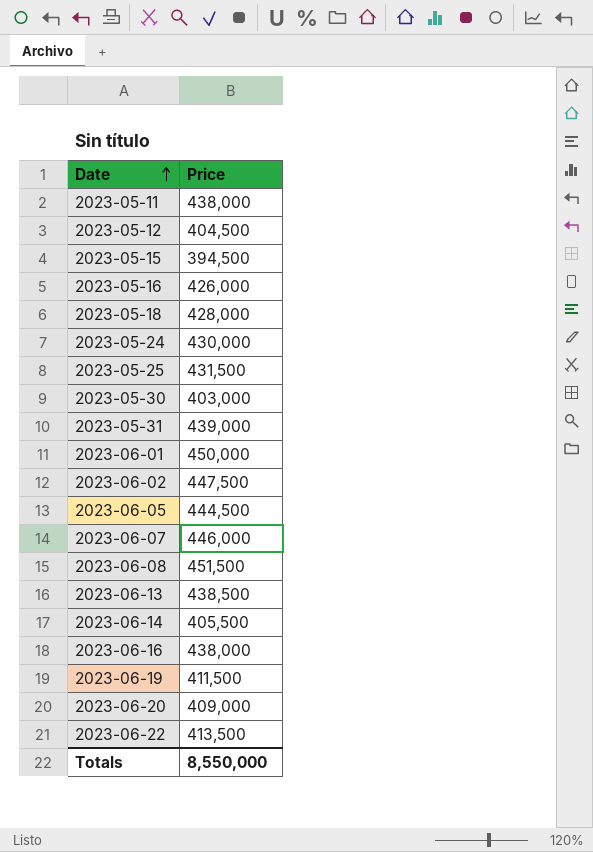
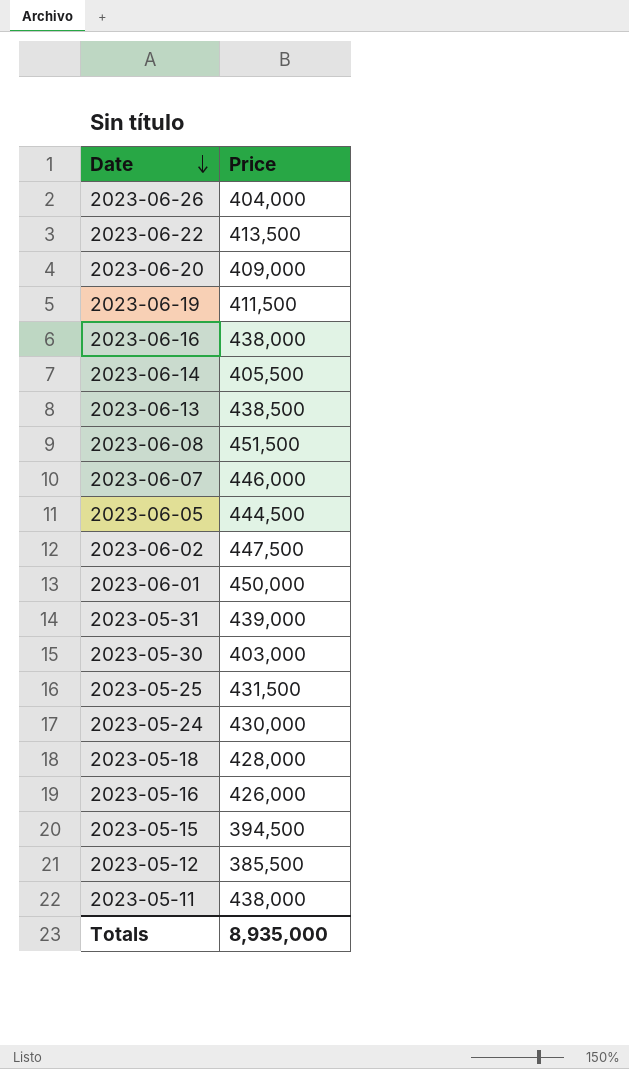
row order: Date ascending -> Date descending
row 2023-06-26: none -> 404,000
2023-05-12 | Price: 404,500 -> 385,500
Totals | Price: 8,550,000 -> 8,935,000

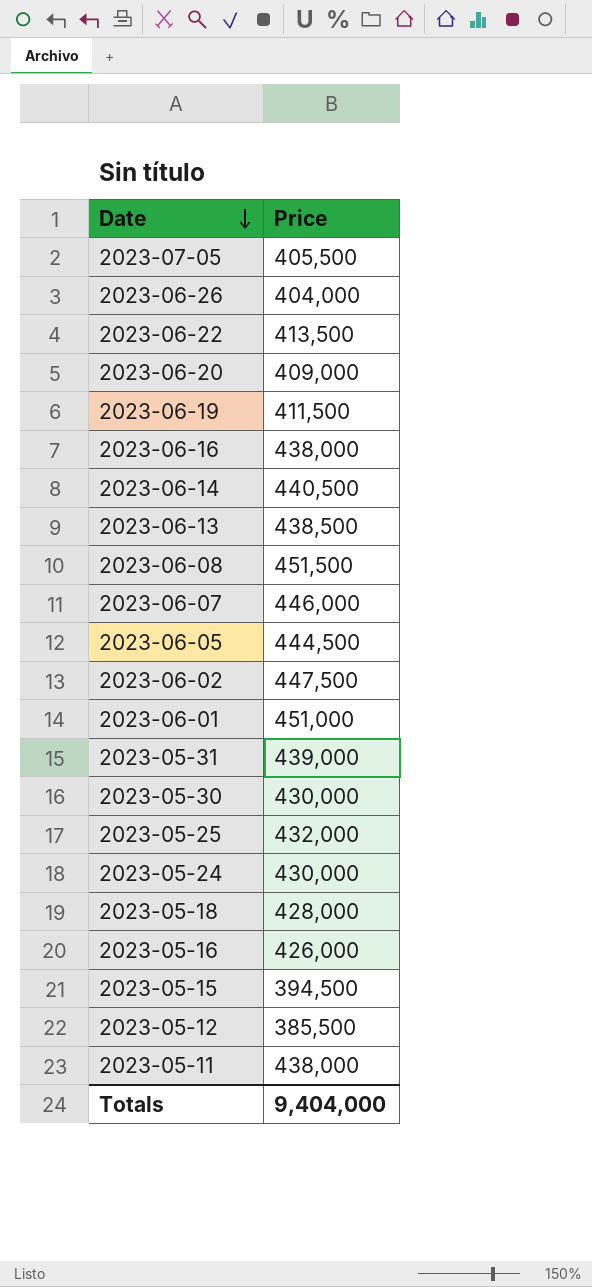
row 2023-07-05: none -> 405,500
2023-06-14 | Price: 405,500 -> 440,500
2023-06-01 | Price: 450,000 -> 451,000
2023-05-30 | Price: 403,000 -> 430,000
2023-05-25 | Price: 431,500 -> 432,000
Totals | Price: 8,935,000 -> 9,404,000

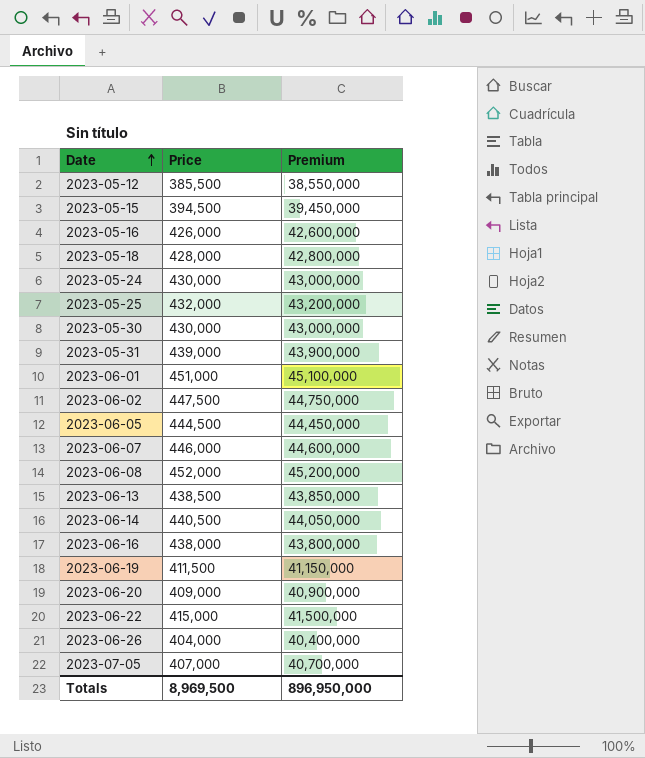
row order: Date descending -> Date ascending
column Premium | formula: none -> [Price] * 100
row 2023-05-11: 438,000 -> none
2023-06-08 | Price: 451,500 -> 452,000
2023-06-22 | Price: 413,500 -> 415,000
2023-07-05 | Price: 405,500 -> 407,000
Totals | Price: 9,404,000 -> 8,969,500

